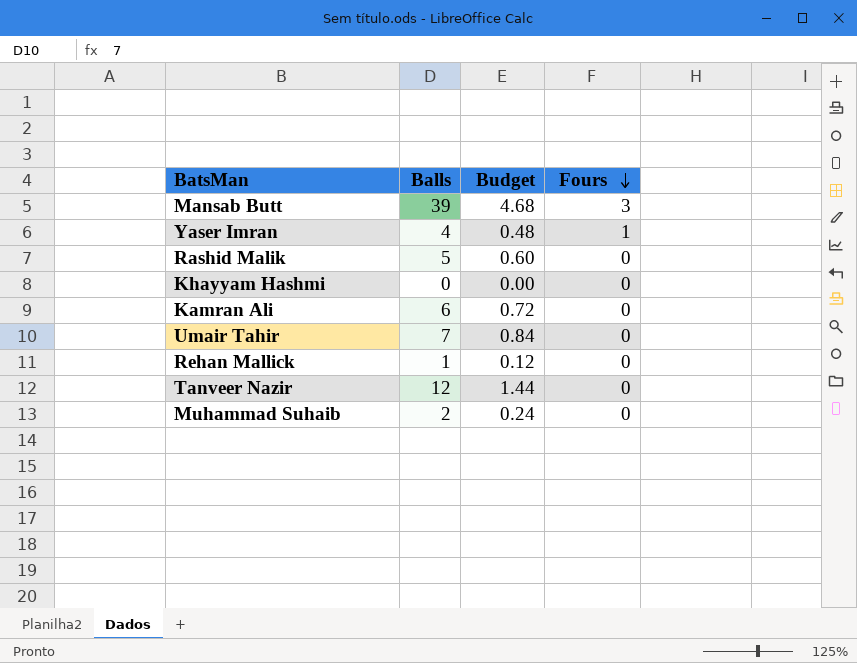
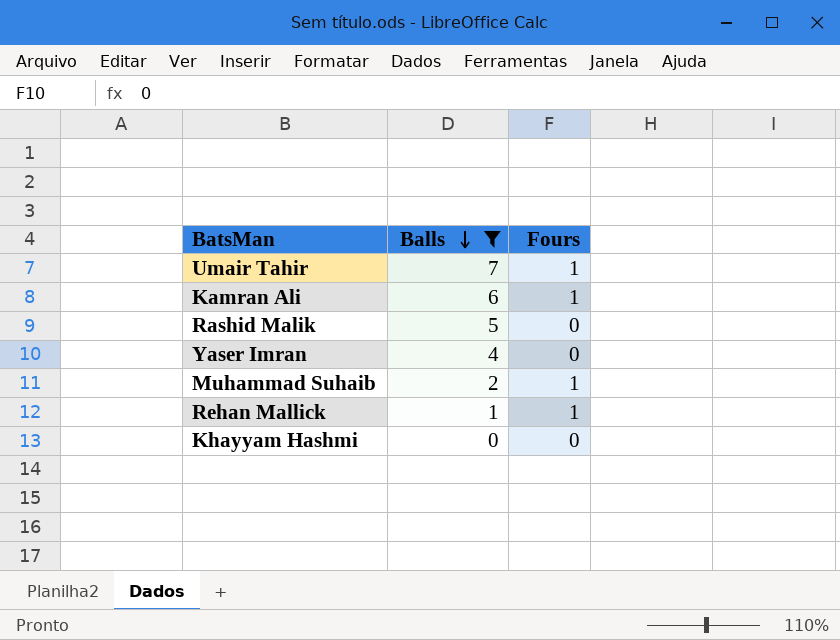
filter: none -> Balls <= 7
row order: Fours descending -> Balls descending
column Budget | formula: [Balls] * 0.12 -> none
Umair Tahir | Fours: 0 -> 1
Kamran Ali | Fours: 0 -> 1
Yaser Imran | Fours: 1 -> 0
Muhammad Suhaib | Fours: 0 -> 1
Rehan Mallick | Fours: 0 -> 1

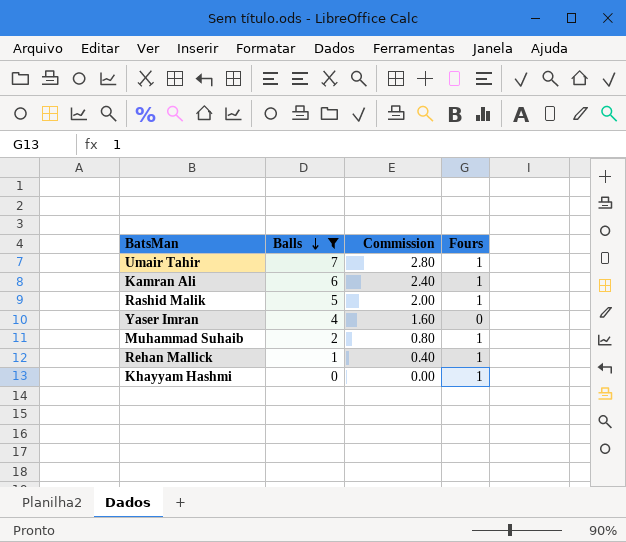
column Commission | formula: none -> [Balls] * 0.4
Rashid Malik | Fours: 0 -> 1
Khayyam Hashmi | Fours: 0 -> 1

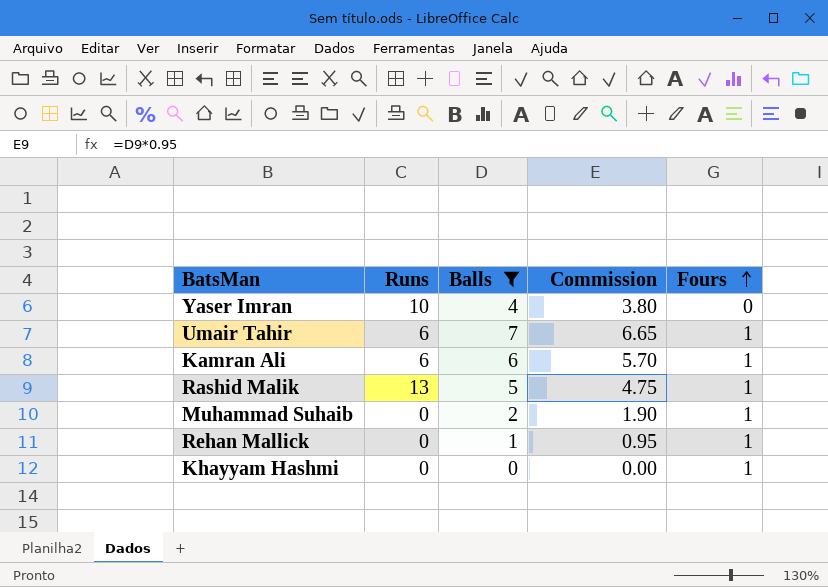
row order: Balls descending -> Fours ascending
column Runs | position: none -> 2
column Commission | formula: [Balls] * 0.4 -> [Balls] * 0.95

